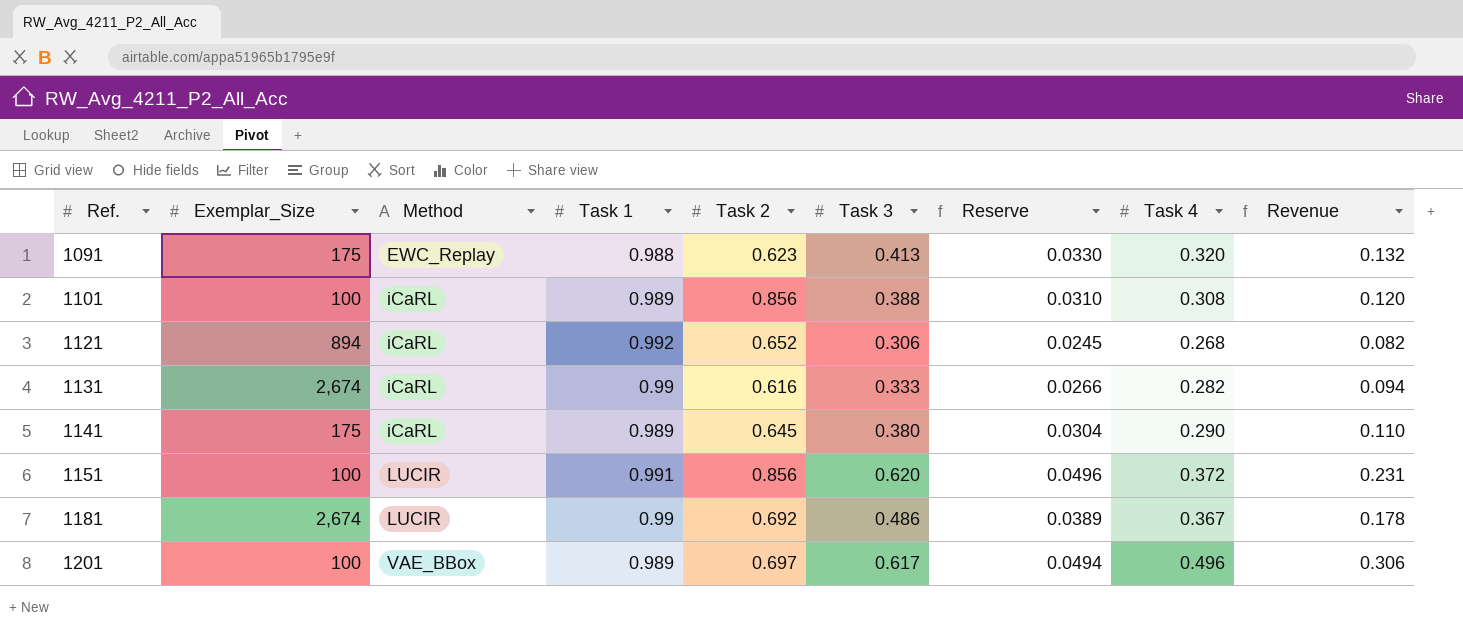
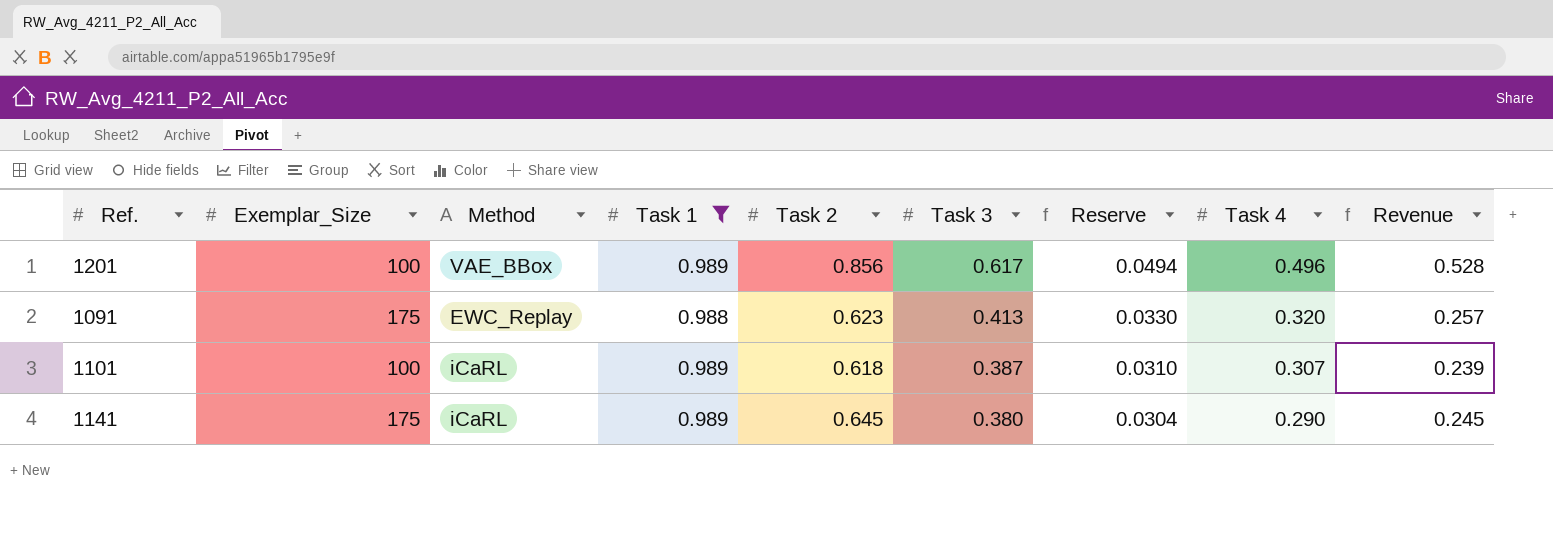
filter: none -> Task 1 <= 0.989
row order: Ref. ascending -> Task 3 descending
column Revenue | formula: [Task 3] * [Task 4] -> [Task 2] * [Task 3]
1201 | Task 2: 0.697 -> 0.856
1101 | Task 2: 0.856 -> 0.618
1101 | Task 3: 0.388 -> 0.387
1101 | Task 4: 0.308 -> 0.307

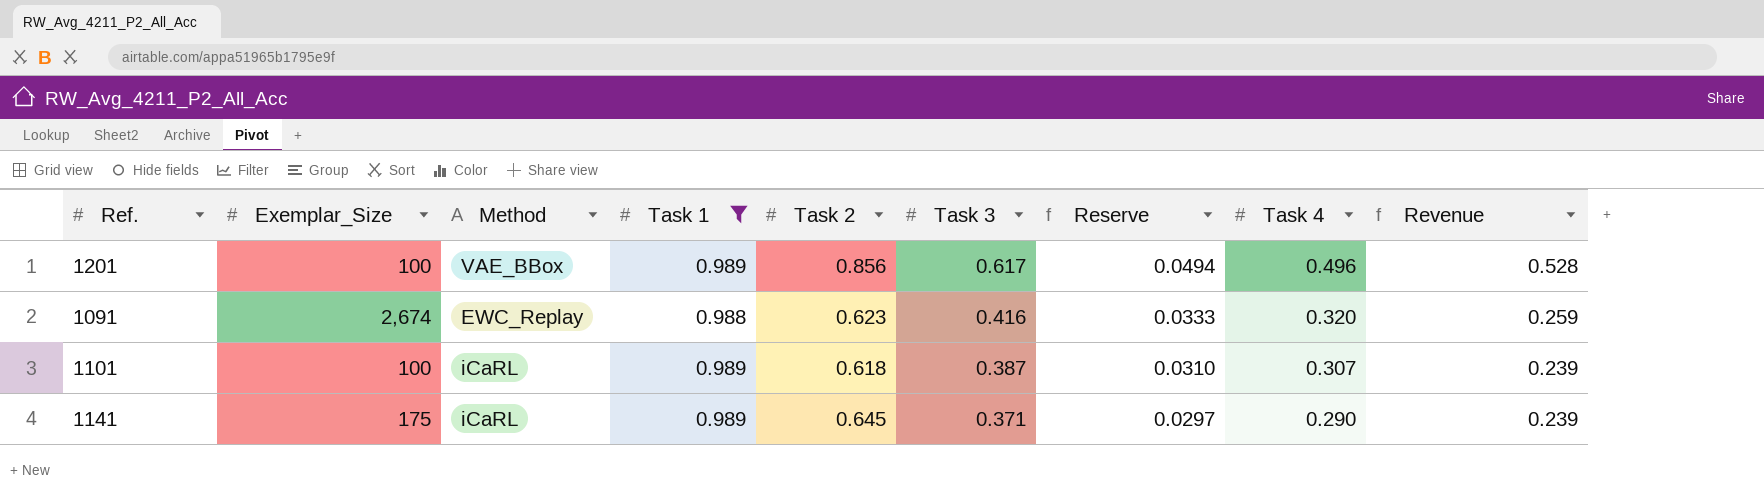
1091 | Exemplar_Size: 175 -> 2,674
1091 | Task 3: 0.413 -> 0.416
1091 | Reserve: 0.0330 -> 0.0333
1091 | Revenue: 0.257 -> 0.259
1141 | Task 3: 0.380 -> 0.371
1141 | Reserve: 0.0304 -> 0.0297
1141 | Revenue: 0.245 -> 0.239

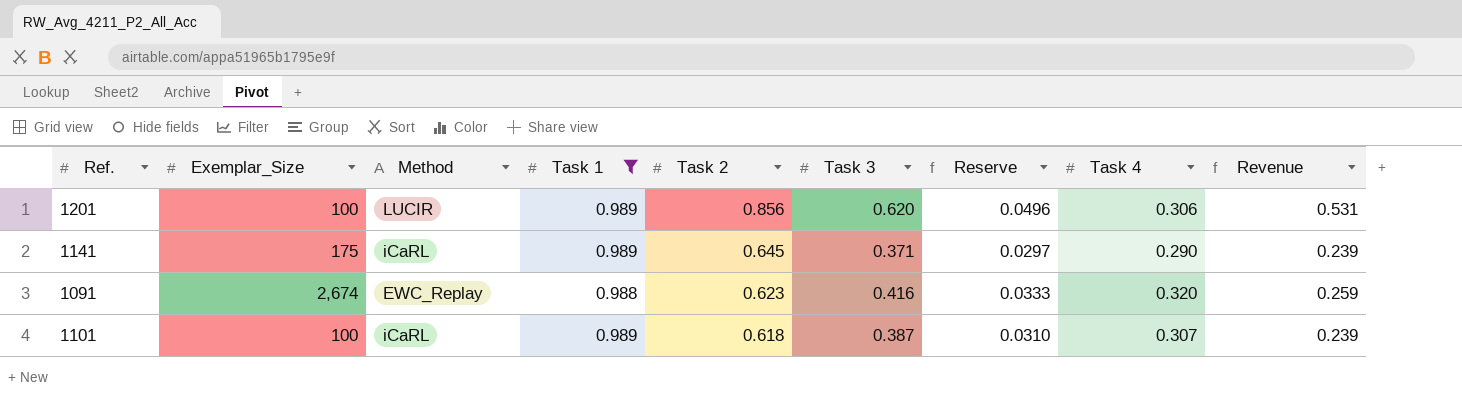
row order: Task 3 descending -> Task 2 descending
1201 | Method: VAE_BBox -> LUCIR
1201 | Task 3: 0.617 -> 0.620
1201 | Reserve: 0.0494 -> 0.0496
1201 | Task 4: 0.496 -> 0.306
1201 | Revenue: 0.528 -> 0.531

